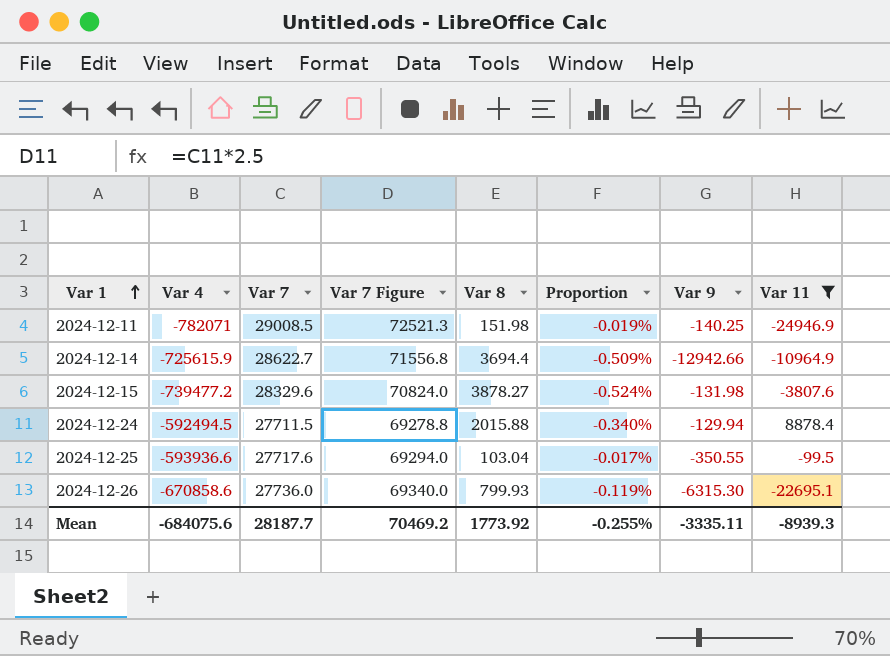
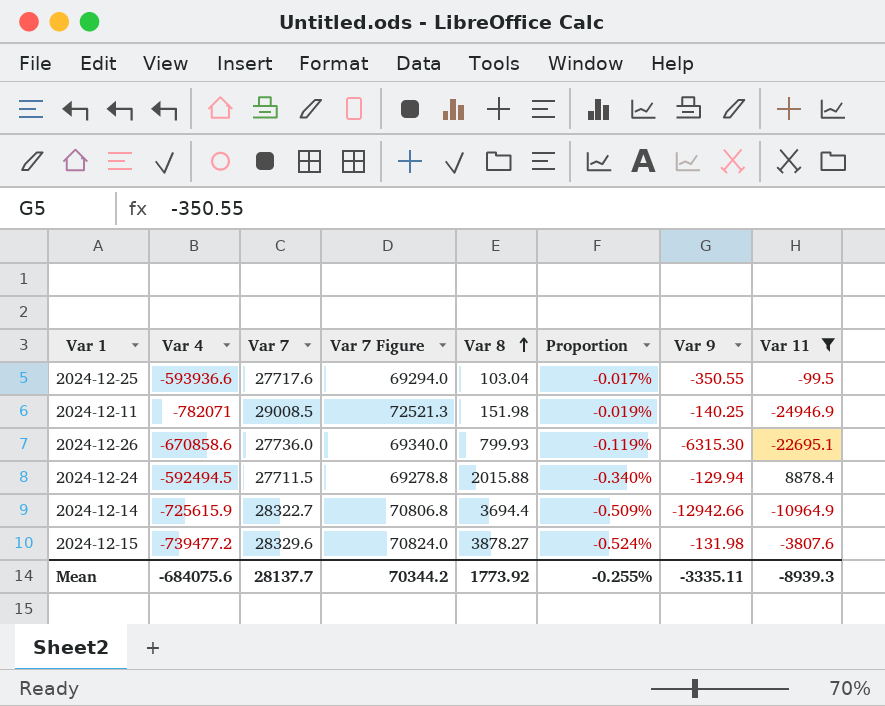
row order: Var 1 ascending -> Var 8 ascending
2024-12-14 | Var 7: 28622.7 -> 28322.7
2024-12-14 | Var 7 Figure: 71556.8 -> 70806.8
Mean | Var 7: 28187.7 -> 28137.7
Mean | Var 7 Figure: 70469.2 -> 70344.2

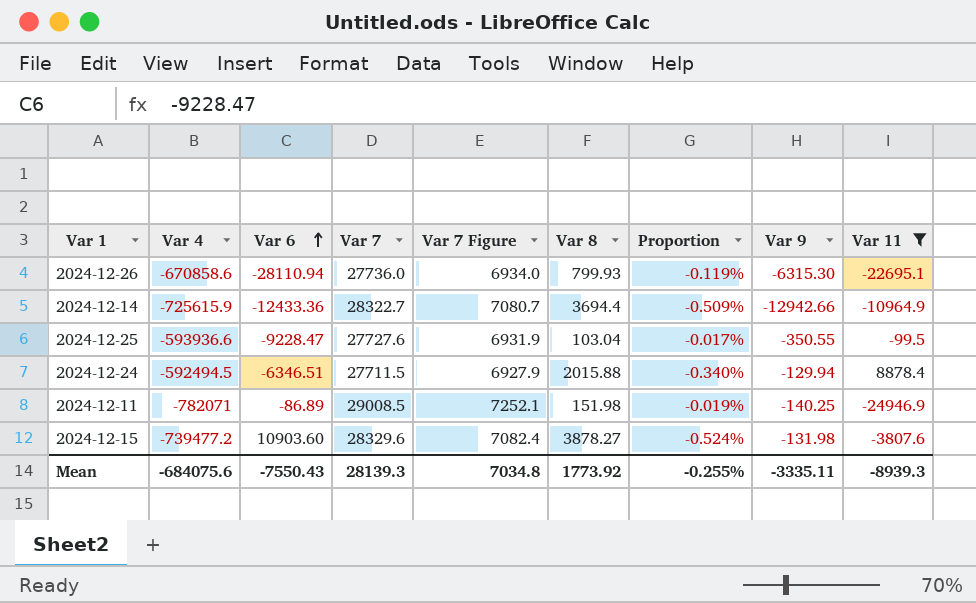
row order: Var 8 ascending -> Var 6 ascending
column Var 6 | position: none -> 3
column Var 7 Figure | formula: [Var 7] * 2.5 -> [Var 7] * 0.25
2024-12-25 | Var 7: 27717.6 -> 27727.6
Mean | Var 7: 28137.7 -> 28139.3
Mean | Var 7 Figure: 70344.2 -> 7034.8

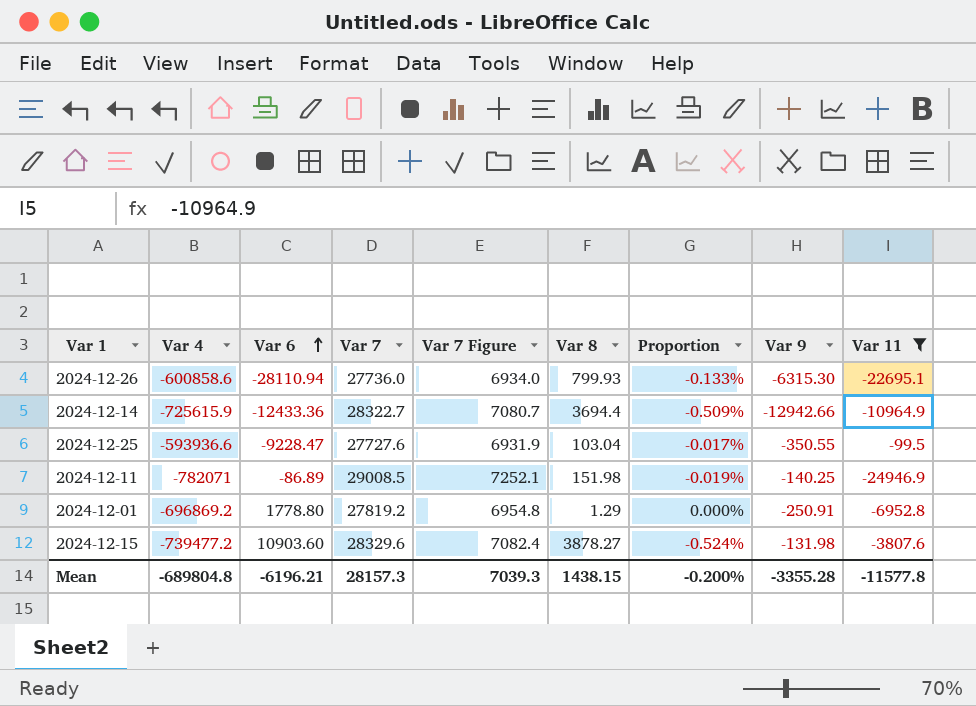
row 2024-12-24: -592494.5 | -6346.51 | 27711.5 | 6927.9 | 2015.88 | -0.340% | -129.94 | 8878.4 -> none
2024-12-26 | Var 4: -670858.6 -> -600858.6
2024-12-26 | Proportion: -0.119% -> -0.133%
row 2024-12-01: none -> -696869.2 | 1778.80 | 27819.2 | 6954.8 | 1.29 | 0.000% | -250.91 | -6952.8
Mean | Var 4: -684075.6 -> -689804.8
Mean | Var 6: -7550.43 -> -6196.21
Mean | Var 7: 28139.3 -> 28157.3
Mean | Var 7 Figure: 7034.8 -> 7039.3
Mean | Var 8: 1773.92 -> 1438.15
Mean | Proportion: -0.255% -> -0.200%
Mean | Var 9: -3335.11 -> -3355.28
Mean | Var 11: -8939.3 -> -11577.8

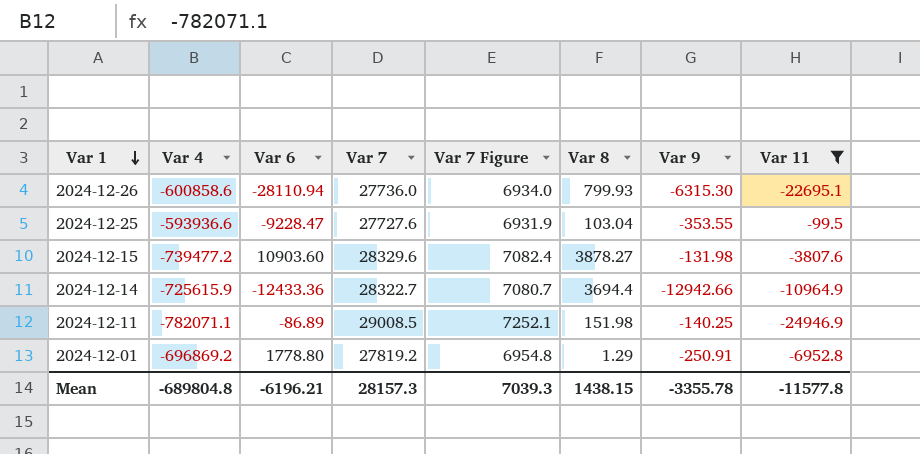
row order: Var 6 ascending -> Var 1 descending
column Proportion | formula: [Var 8] / [Var 4] -> none
2024-12-25 | Var 9: -350.55 -> -353.55
2024-12-11 | Var 4: -782071 -> -782071.1
Mean | Var 9: -3355.28 -> -3355.78

